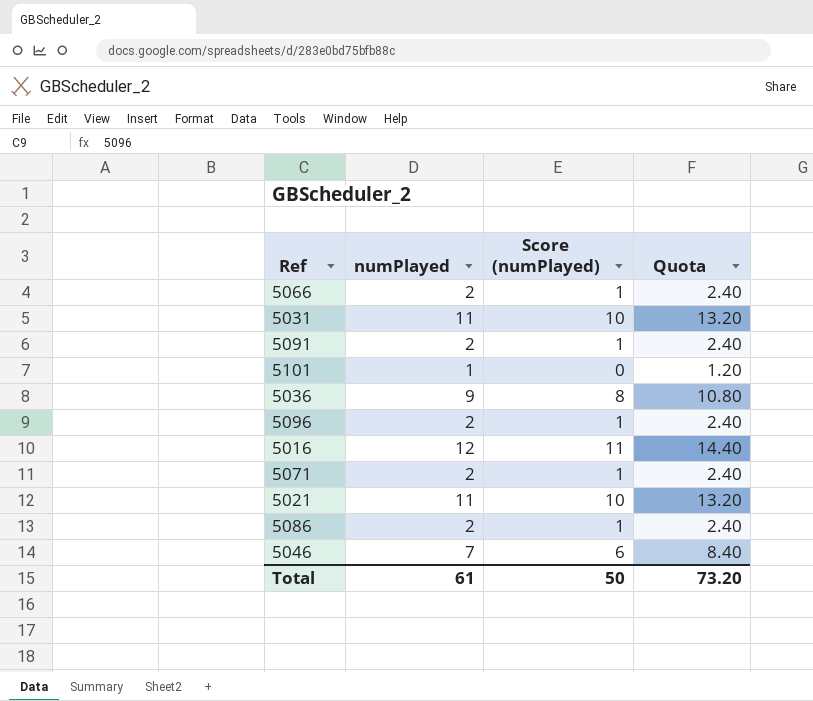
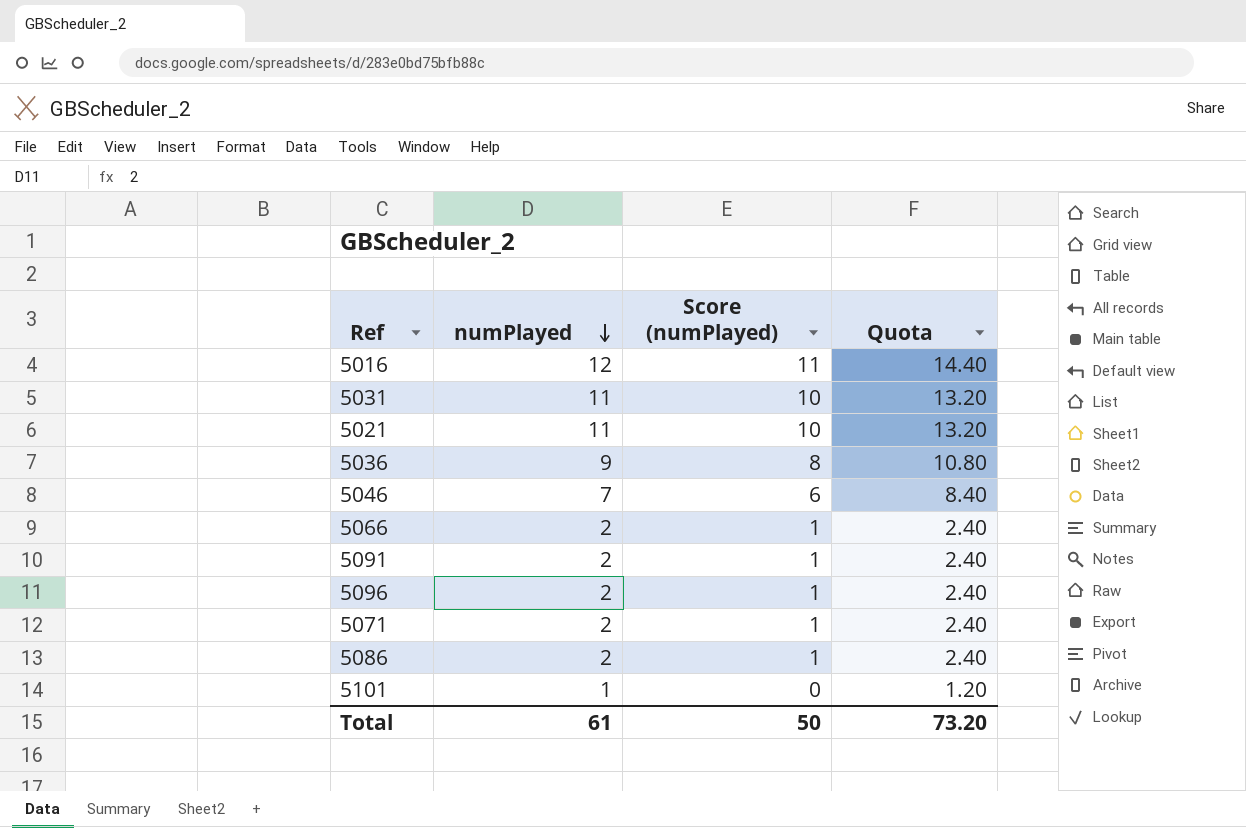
row order: none -> numPlayed descending

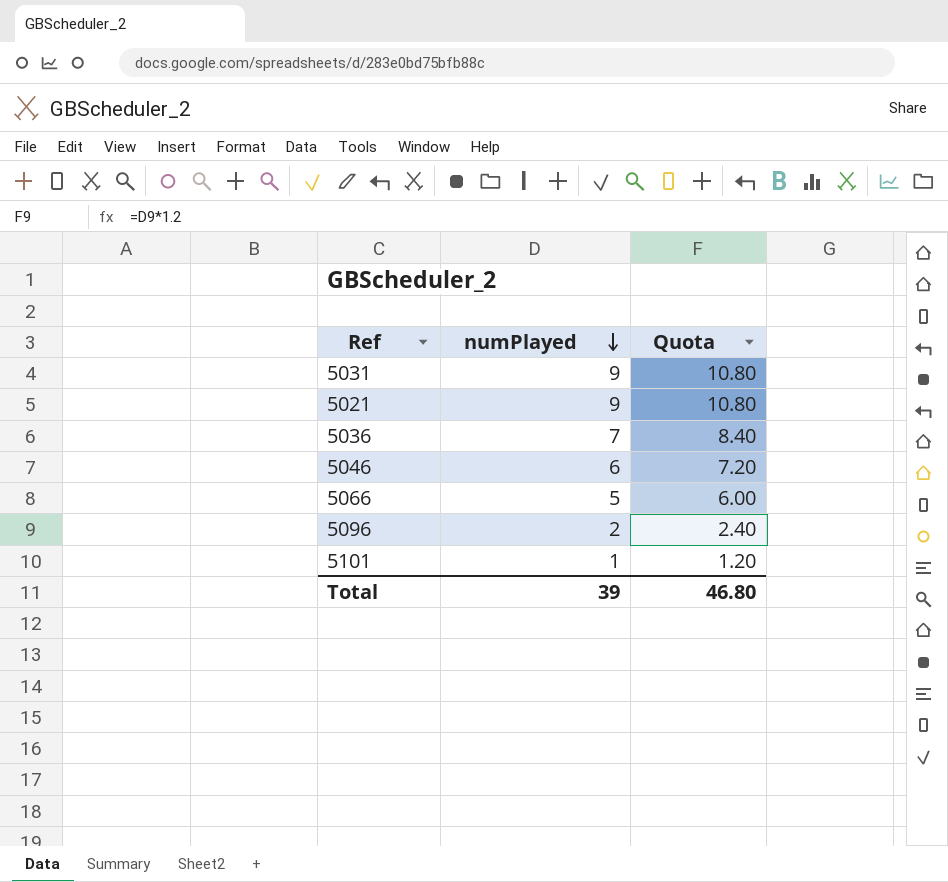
column Score (numPlayed) | formula: [numPlayed] - 1 -> none
row 5016: 12 | 11 | 14.40 -> none
row 5091: 2 | 1 | 2.40 -> none
row 5071: 2 | 1 | 2.40 -> none
row 5086: 2 | 1 | 2.40 -> none
5031 | numPlayed: 11 -> 9
5031 | Quota: 13.20 -> 10.80
5021 | numPlayed: 11 -> 9
5021 | Quota: 13.20 -> 10.80
5036 | numPlayed: 9 -> 7
5036 | Quota: 10.80 -> 8.40
5046 | numPlayed: 7 -> 6
5046 | Quota: 8.40 -> 7.20
5066 | numPlayed: 2 -> 5
5066 | Quota: 2.40 -> 6.00
Total | numPlayed: 61 -> 39
Total | Quota: 73.20 -> 46.80

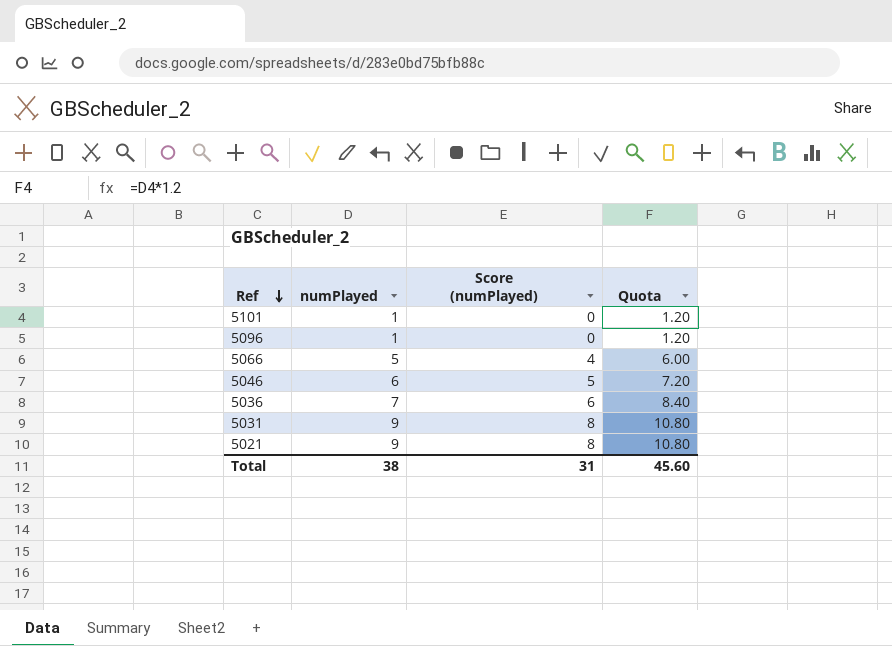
row order: numPlayed descending -> Ref descending
column Score (numPlayed) | formula: none -> [numPlayed] - 1
5096 | numPlayed: 2 -> 1
5096 | Quota: 2.40 -> 1.20
Total | numPlayed: 39 -> 38
Total | Quota: 46.80 -> 45.60

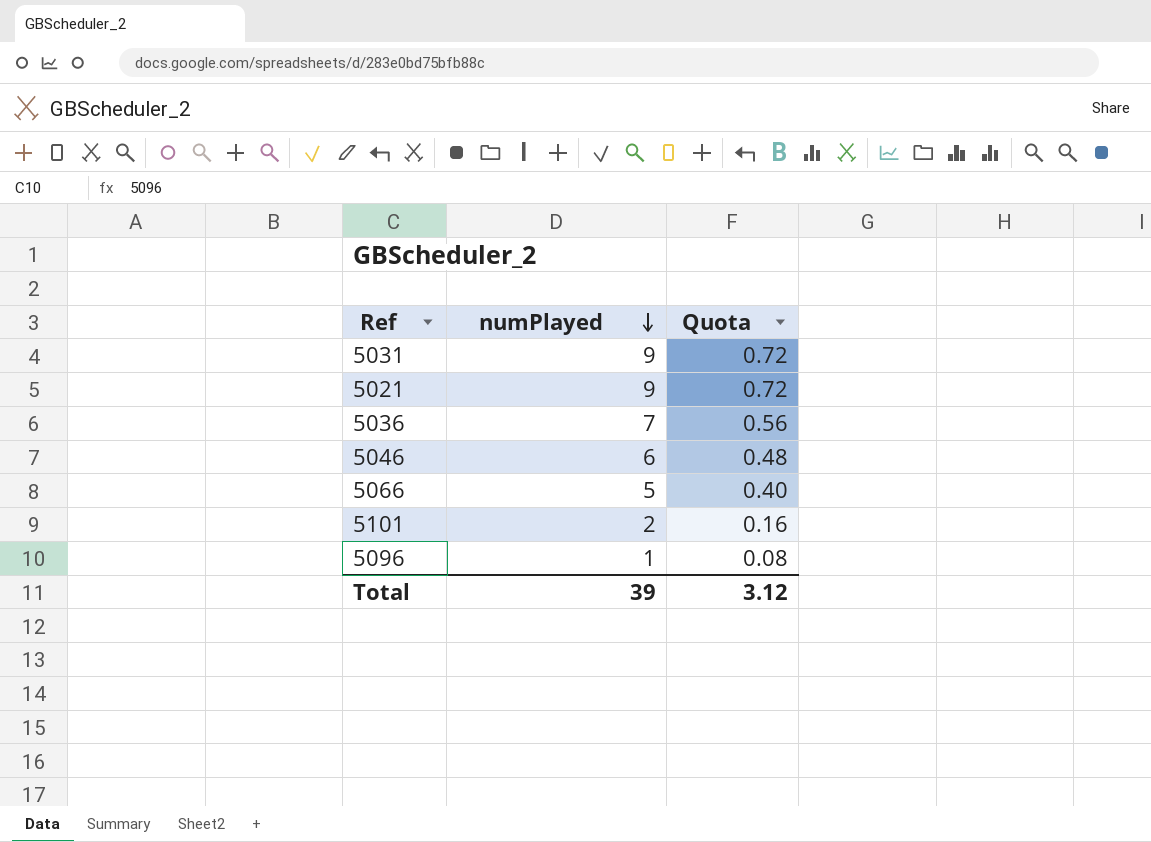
row order: Ref descending -> numPlayed descending
column Score (numPlayed) | formula: [numPlayed] - 1 -> none
column Quota | formula: [numPlayed] * 1.2 -> [numPlayed] * 0.08
5101 | numPlayed: 1 -> 2
Total | numPlayed: 38 -> 39
Total | Quota: 45.60 -> 3.12

